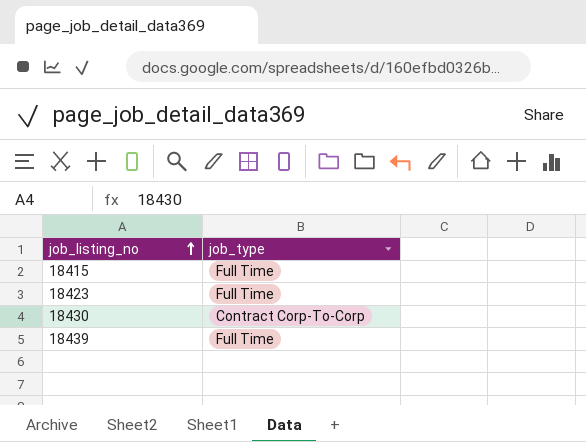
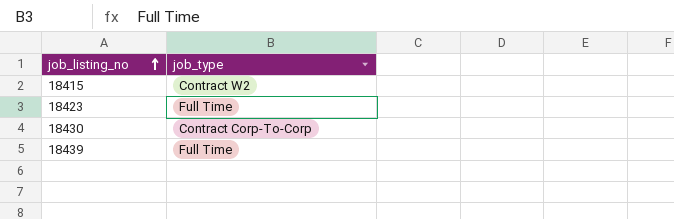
18415 | job_type: Full Time -> Contract W2

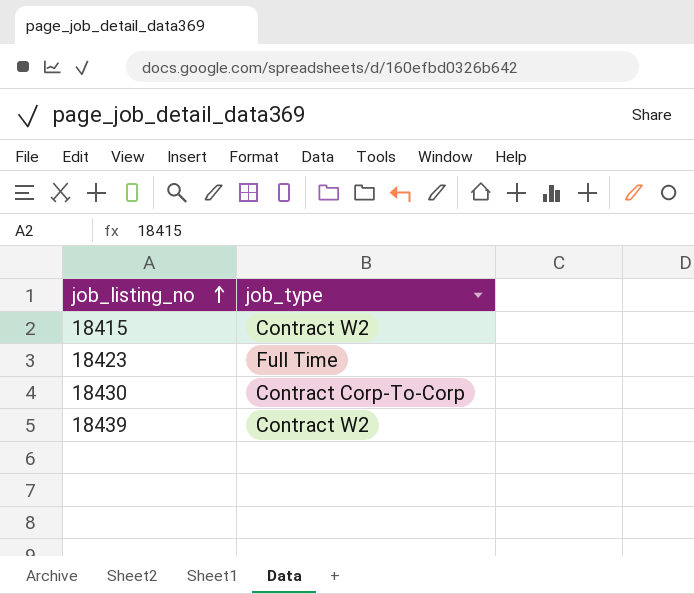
18439 | job_type: Full Time -> Contract W2

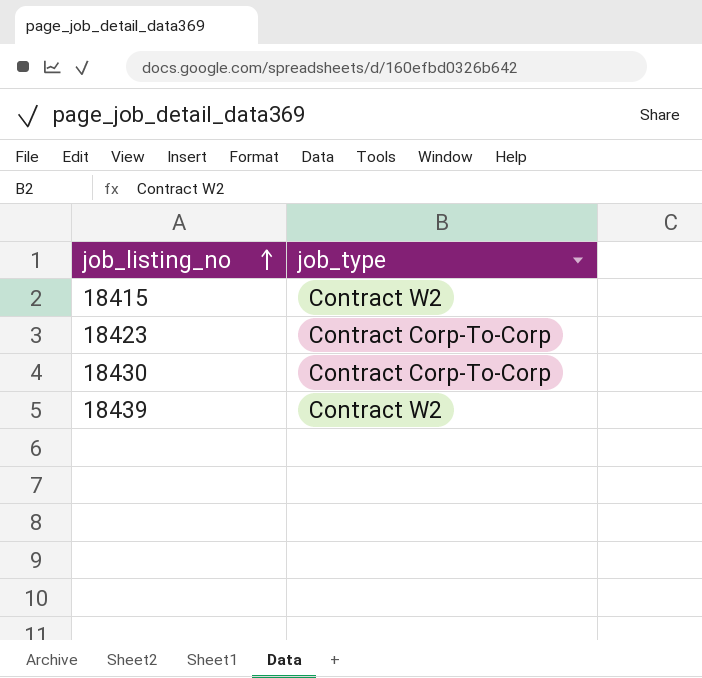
18423 | job_type: Full Time -> Contract Corp-To-Corp

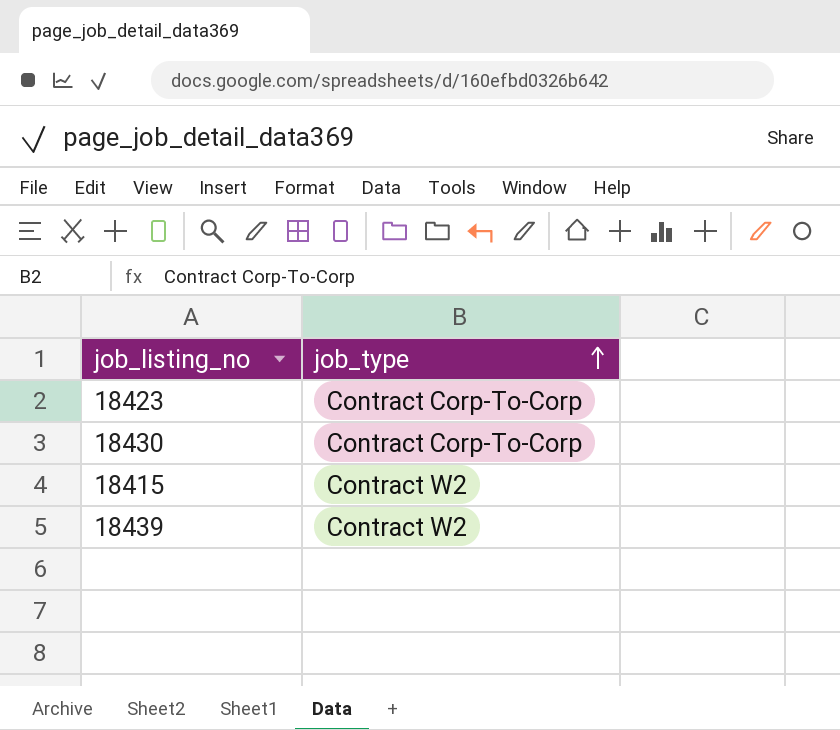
row order: job_listing_no ascending -> job_type ascending

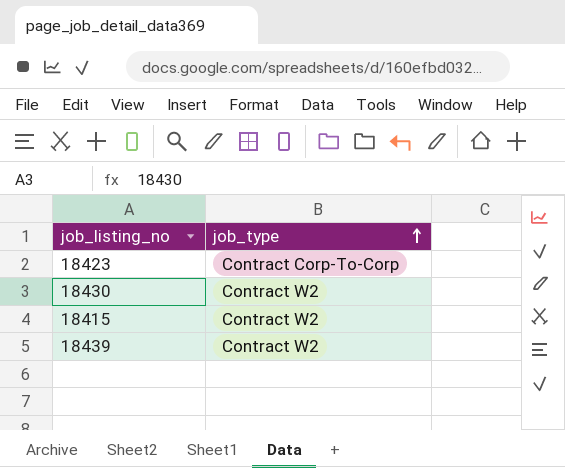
18430 | job_type: Contract Corp-To-Corp -> Contract W2

